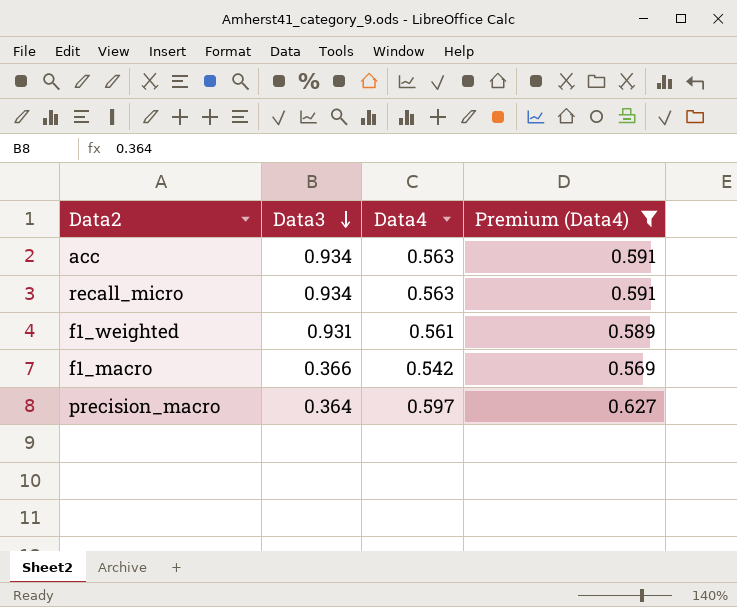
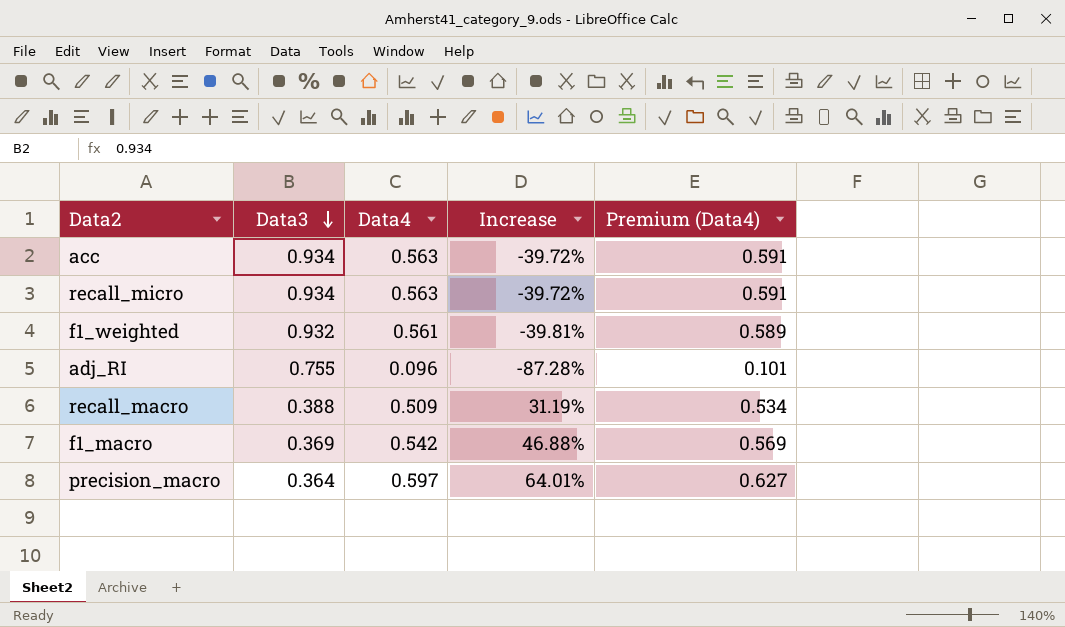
filter: Premium (Data4) >= 0.569 -> none
column Increase | formula: none -> ([Data4] - [Data3]) / [Data3]
f1_weighted | Data3: 0.931 -> 0.932
f1_macro | Data3: 0.366 -> 0.369

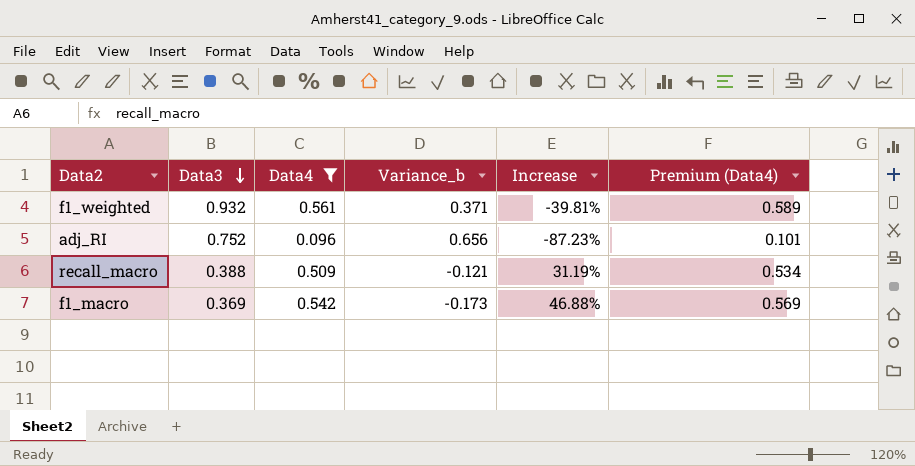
filter: none -> Data4 <= 0.561
column Variance_b | formula: none -> [Data3] - [Data4]
adj_RI | Data3: 0.755 -> 0.752
adj_RI | Increase: -87.28% -> -87.23%

